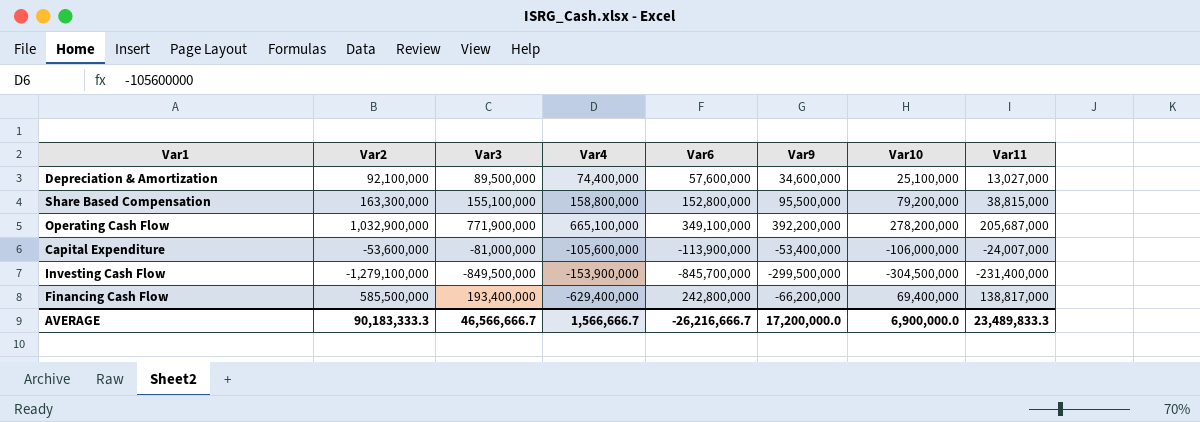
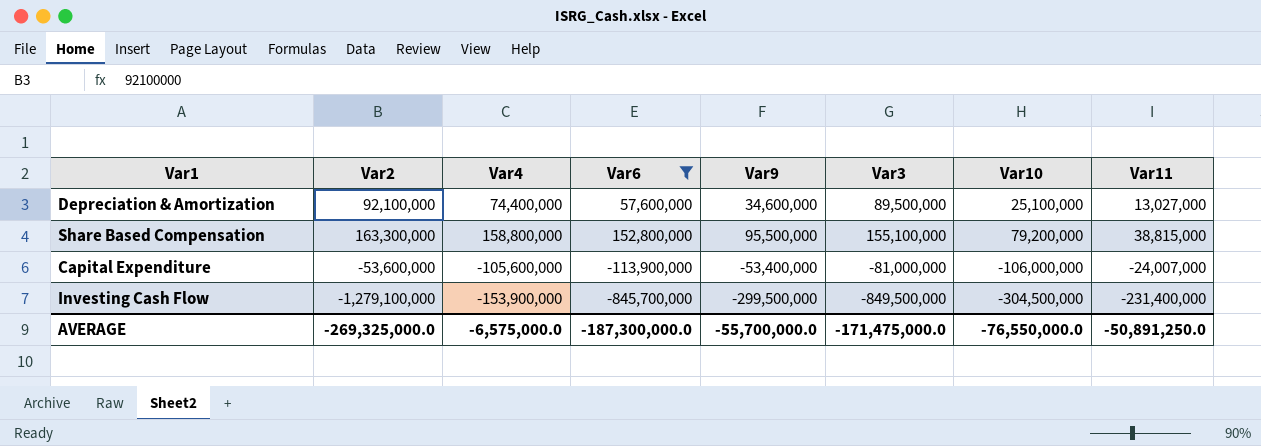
filter: none -> Var6 <= 152,800,000
column Var3 | position: 3 -> 6
AVERAGE | Var2: 90,183,333.3 -> -269,325,000.0
AVERAGE | Var4: 1,566,666.7 -> -6,575,000.0
AVERAGE | Var6: -26,216,666.7 -> -187,300,000.0
AVERAGE | Var9: 17,200,000.0 -> -55,700,000.0
AVERAGE | Var3: 46,566,666.7 -> -171,475,000.0
AVERAGE | Var10: 6,900,000.0 -> -76,550,000.0
AVERAGE | Var11: 23,489,833.3 -> -50,891,250.0

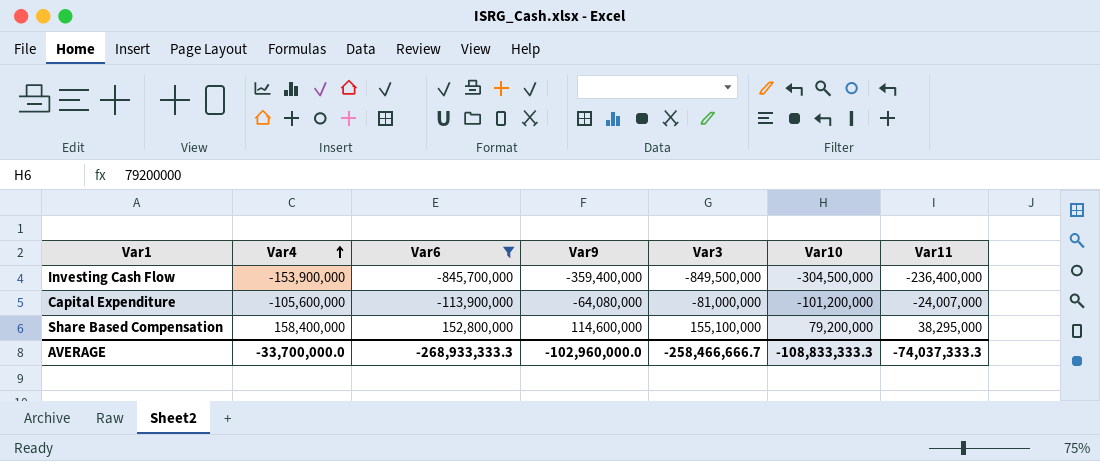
row order: none -> Var4 ascending
column Var2 | position: 2 -> none
row Depreciation & Amortization: 92,100,000 | 74,400,000 | 57,600,000 | 34,600,000 | 89,500,000 | 25,100,000 | 13,027,000 -> none
Investing Cash Flow | Var9: -299,500,000 -> -359,400,000
Investing Cash Flow | Var11: -231,400,000 -> -236,400,000
Capital Expenditure | Var9: -53,400,000 -> -64,080,000
Capital Expenditure | Var10: -106,000,000 -> -101,200,000
Share Based Compensation | Var4: 158,800,000 -> 158,400,000
Share Based Compensation | Var9: 95,500,000 -> 114,600,000
Share Based Compensation | Var11: 38,815,000 -> 38,295,000
AVERAGE | Var4: -6,575,000.0 -> -33,700,000.0
AVERAGE | Var6: -187,300,000.0 -> -268,933,333.3
AVERAGE | Var9: -55,700,000.0 -> -102,960,000.0
AVERAGE | Var3: -171,475,000.0 -> -258,466,666.7
AVERAGE | Var10: -76,550,000.0 -> -108,833,333.3
AVERAGE | Var11: -50,891,250.0 -> -74,037,333.3

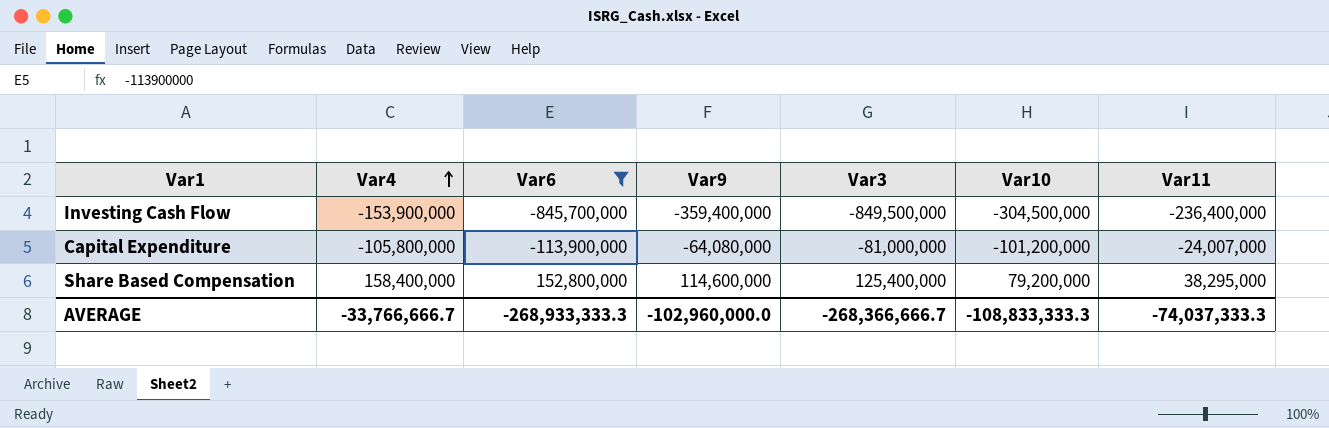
Capital Expenditure | Var4: -105,600,000 -> -105,800,000
Share Based Compensation | Var3: 155,100,000 -> 125,400,000
AVERAGE | Var4: -33,700,000.0 -> -33,766,666.7
AVERAGE | Var3: -258,466,666.7 -> -268,366,666.7

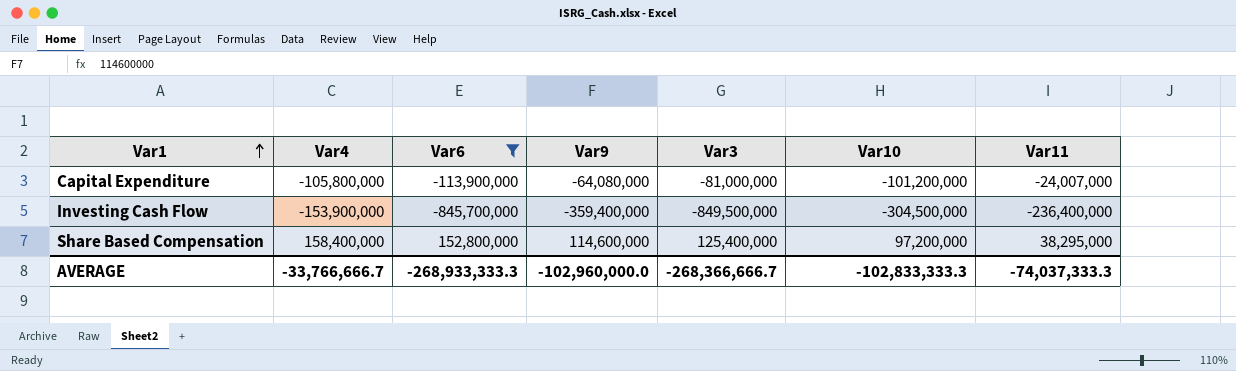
row order: Var4 ascending -> Var1 ascending
Share Based Compensation | Var10: 79,200,000 -> 97,200,000
AVERAGE | Var10: -108,833,333.3 -> -102,833,333.3

